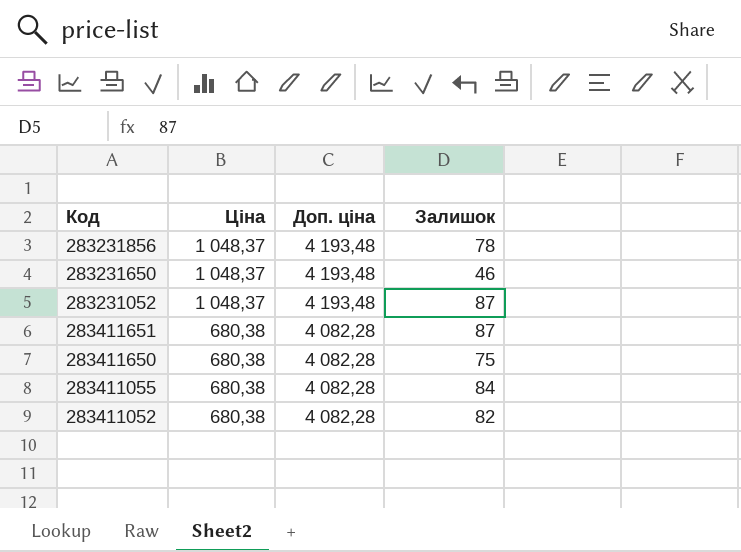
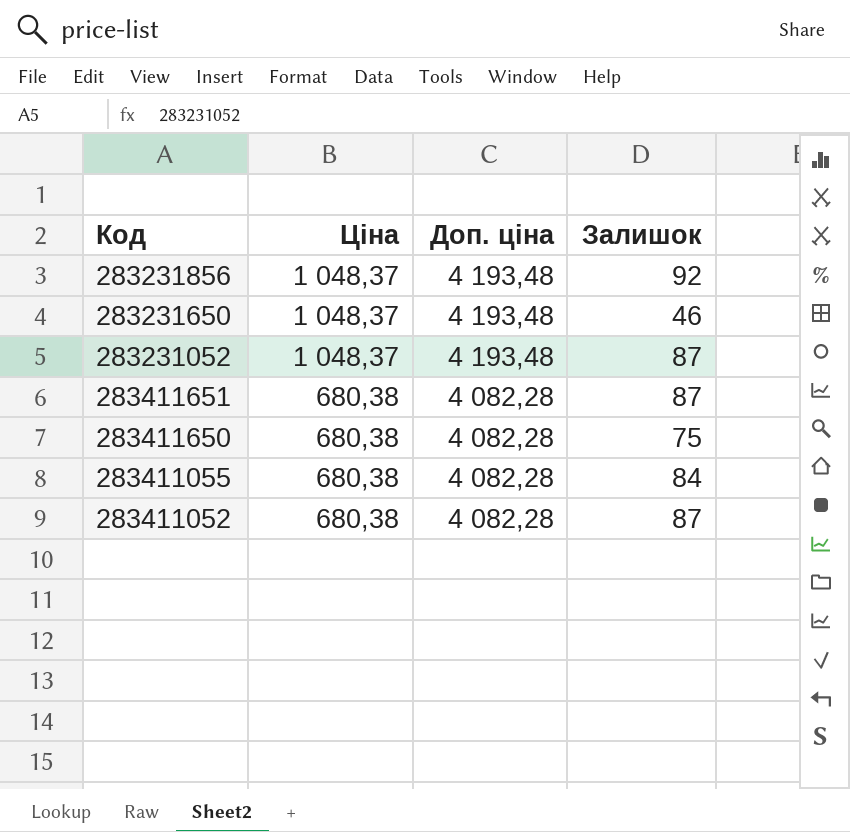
283231856 | Залишок: 78 -> 92
283411052 | Залишок: 82 -> 87

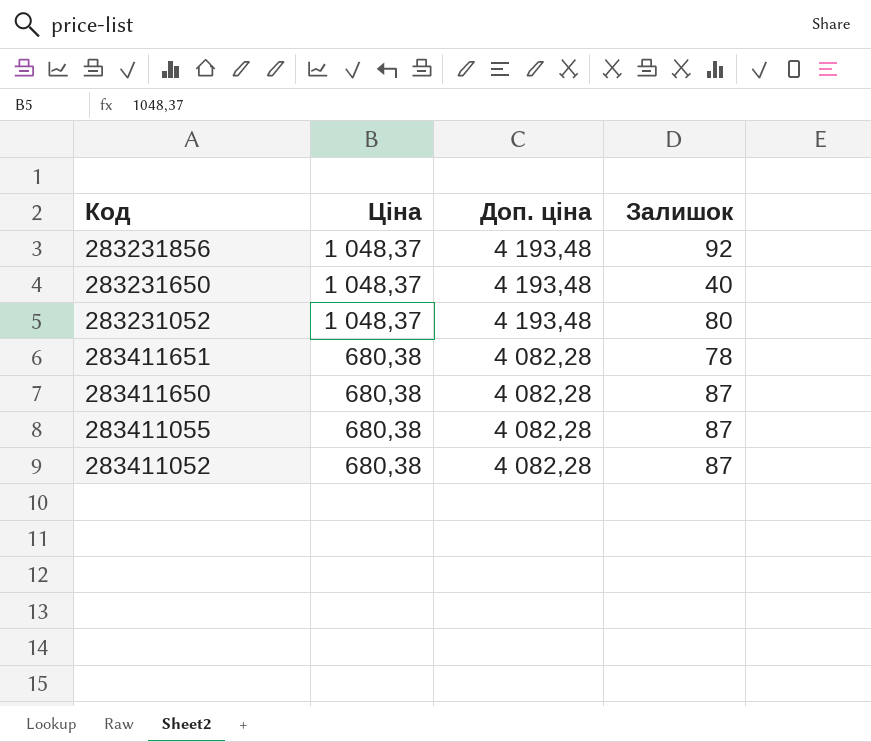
283231650 | Залишок: 46 -> 40
283231052 | Залишок: 87 -> 80
283411651 | Залишок: 87 -> 78
283411650 | Залишок: 75 -> 87
283411055 | Залишок: 84 -> 87

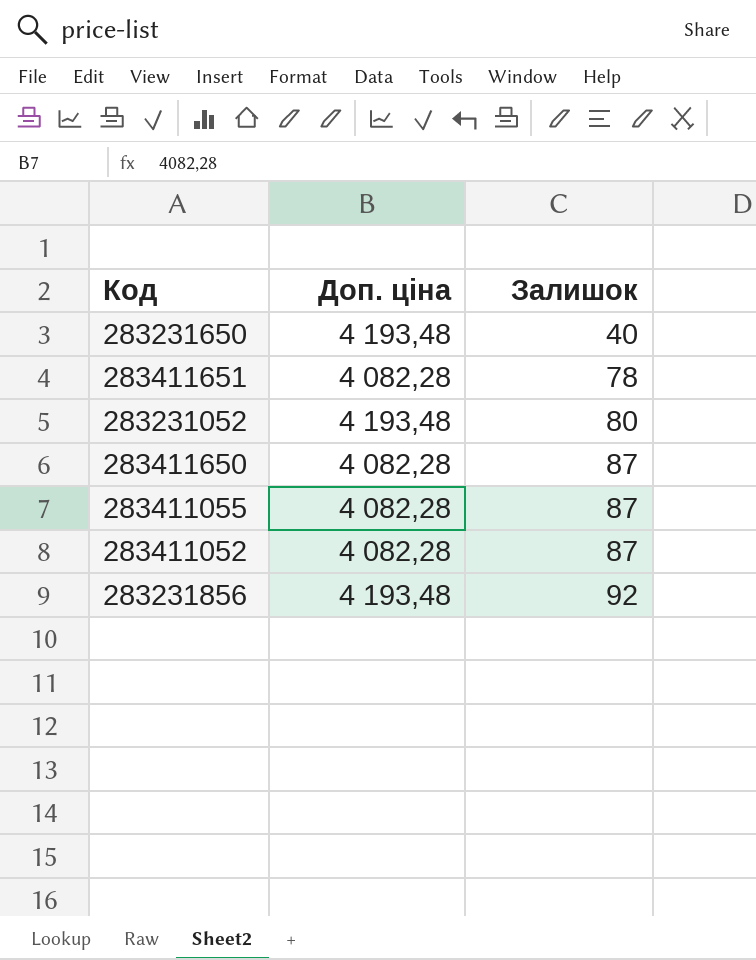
row order: Ціна descending -> Залишок ascending
column Ціна | position: 2 -> none

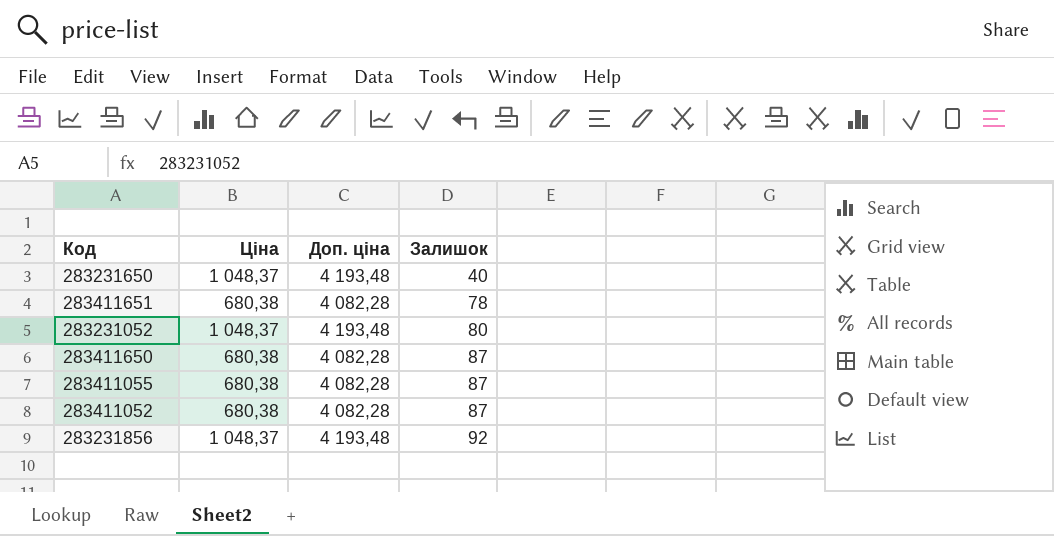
column Ціна | position: none -> 2

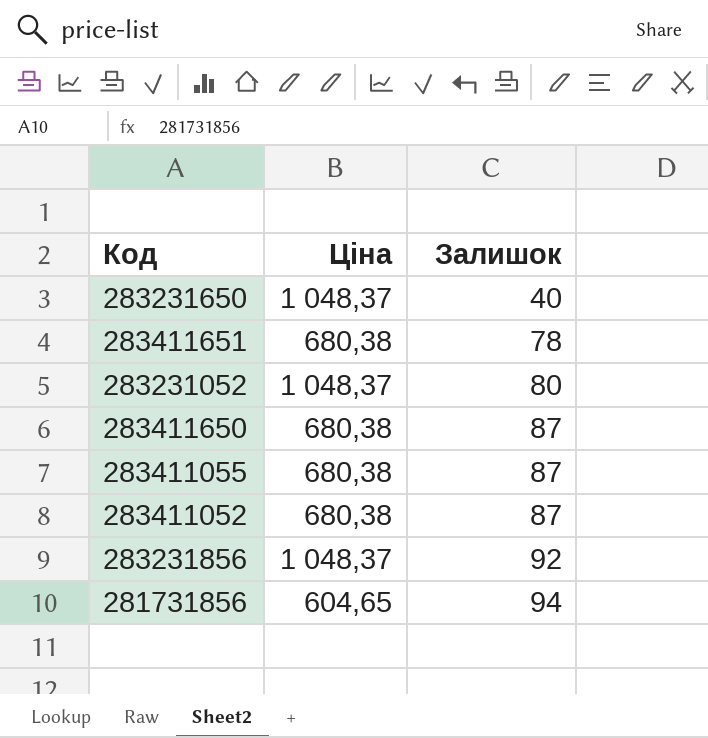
column Доп. ціна | position: 3 -> none
row 281731856: none -> 604,65 | 94

